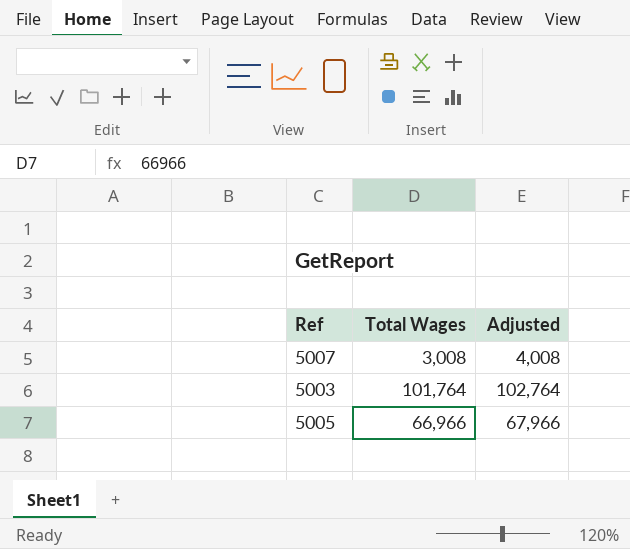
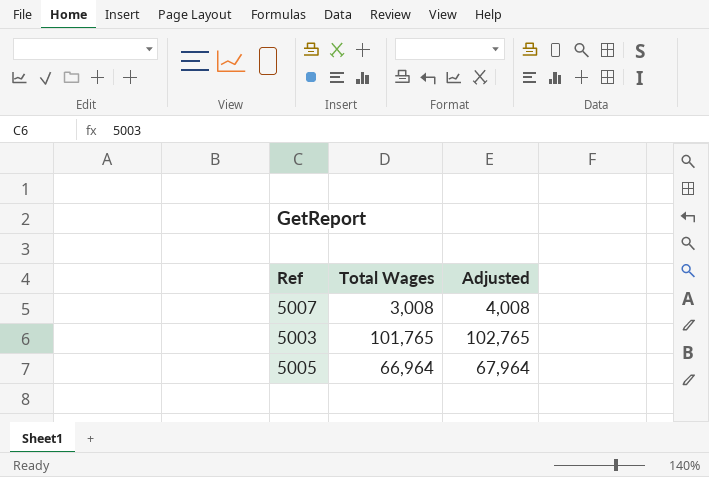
5003 | Total Wages: 101,764 -> 101,765
5003 | Adjusted: 102,764 -> 102,765
5005 | Total Wages: 66,966 -> 66,964
5005 | Adjusted: 67,966 -> 67,964

